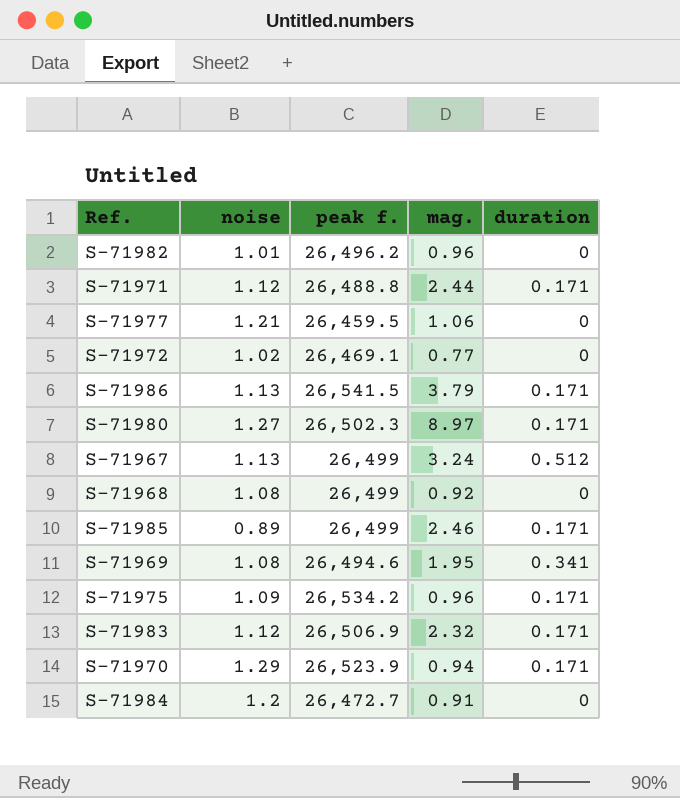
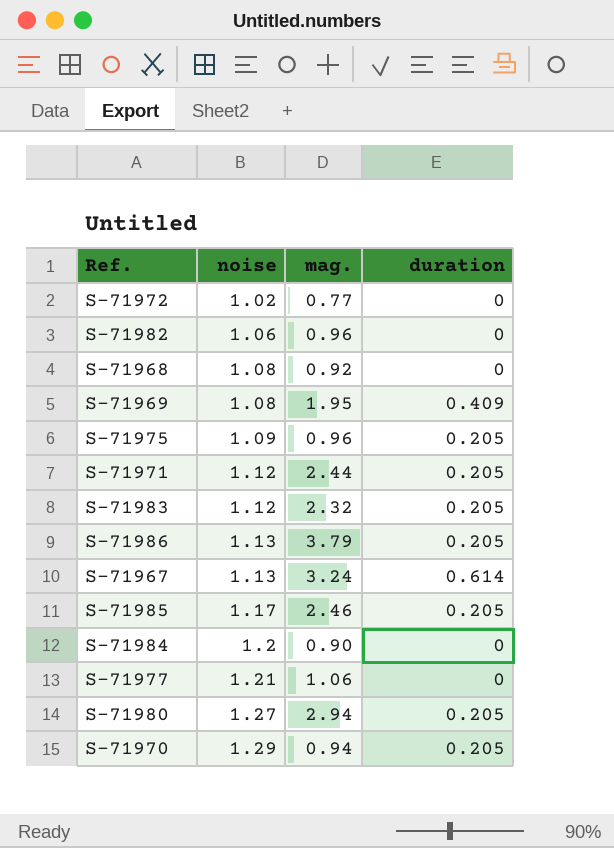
row order: none -> noise ascending
column peak f. | position: 3 -> none
S-71982 | noise: 1.01 -> 1.06
S-71969 | duration: 0.341 -> 0.409
S-71975 | duration: 0.171 -> 0.205
S-71971 | duration: 0.171 -> 0.205
S-71983 | duration: 0.171 -> 0.205
S-71986 | duration: 0.171 -> 0.205
S-71967 | duration: 0.512 -> 0.614
S-71985 | noise: 0.89 -> 1.17
S-71985 | duration: 0.171 -> 0.205
S-71984 | mag.: 0.91 -> 0.90
S-71980 | mag.: 8.97 -> 2.94
S-71980 | duration: 0.171 -> 0.205
S-71970 | duration: 0.171 -> 0.205

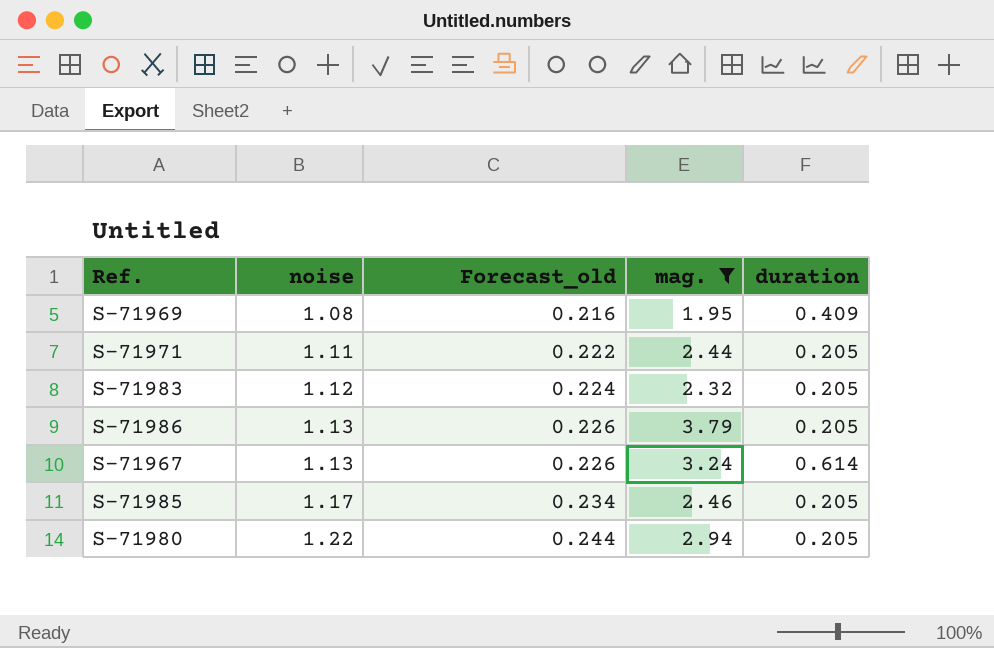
filter: none -> mag. >= 1.95
column Forecast_old | formula: none -> [noise] * 0.2
S-71971 | noise: 1.12 -> 1.11
S-71980 | noise: 1.27 -> 1.22

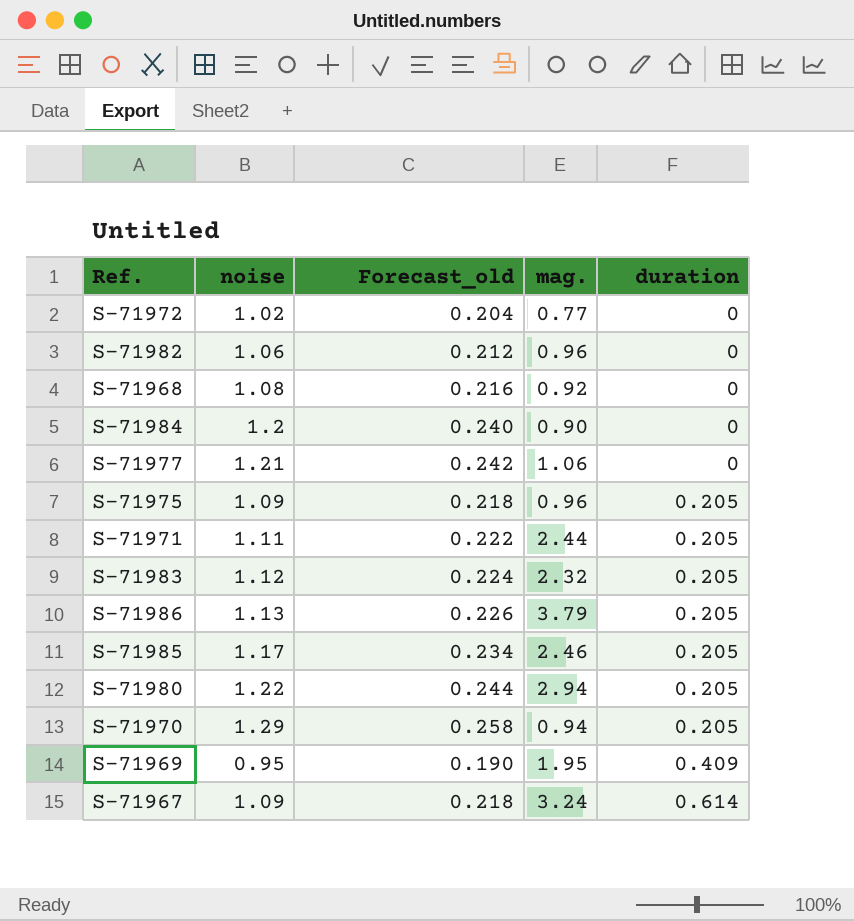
filter: mag. >= 1.95 -> none
row order: noise ascending -> duration ascending
S-71969 | noise: 1.08 -> 0.95
S-71969 | Forecast_old: 0.216 -> 0.190
S-71967 | noise: 1.13 -> 1.09
S-71967 | Forecast_old: 0.226 -> 0.218

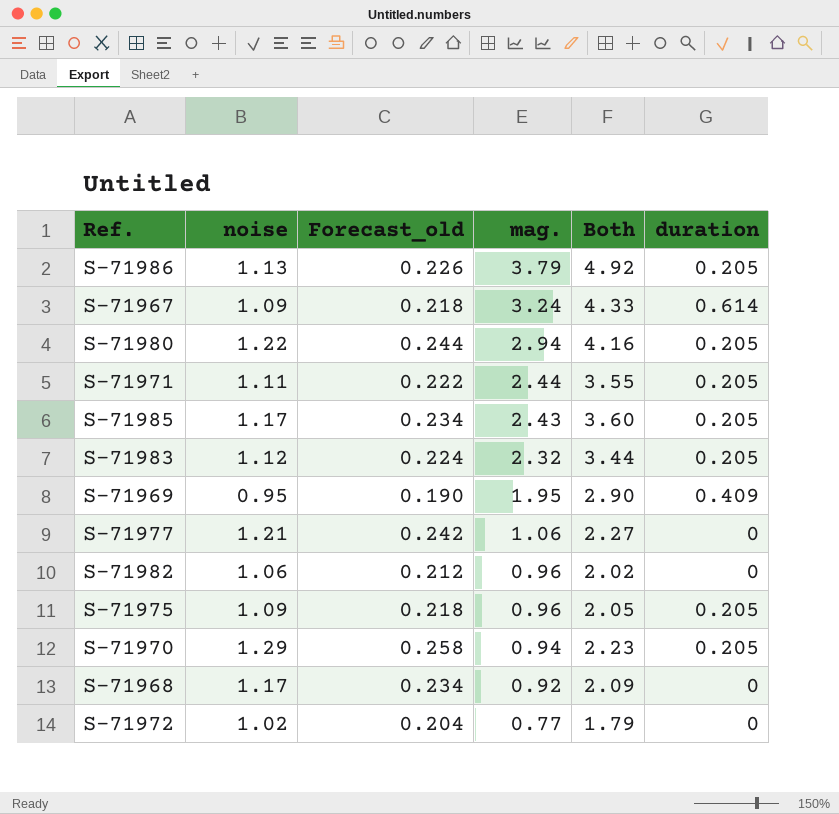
row order: duration ascending -> mag. descending
column Both | formula: none -> [noise] + [mag.]
row S-71984: 1.2 | 0.240 | 0.90 | 0 -> none
S-71985 | mag.: 2.46 -> 2.43
S-71968 | noise: 1.08 -> 1.17
S-71968 | Forecast_old: 0.216 -> 0.234

